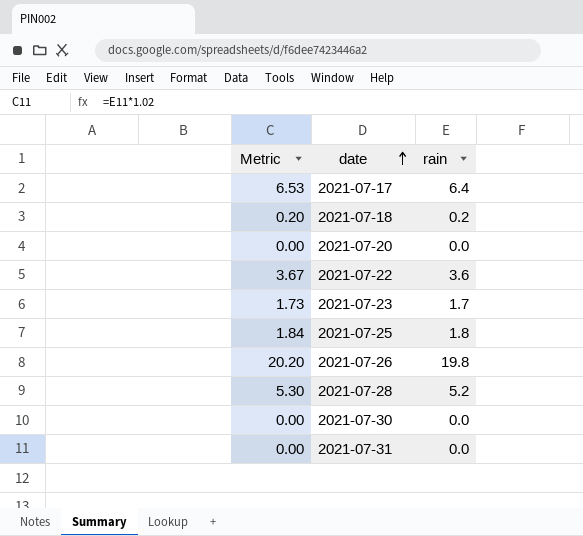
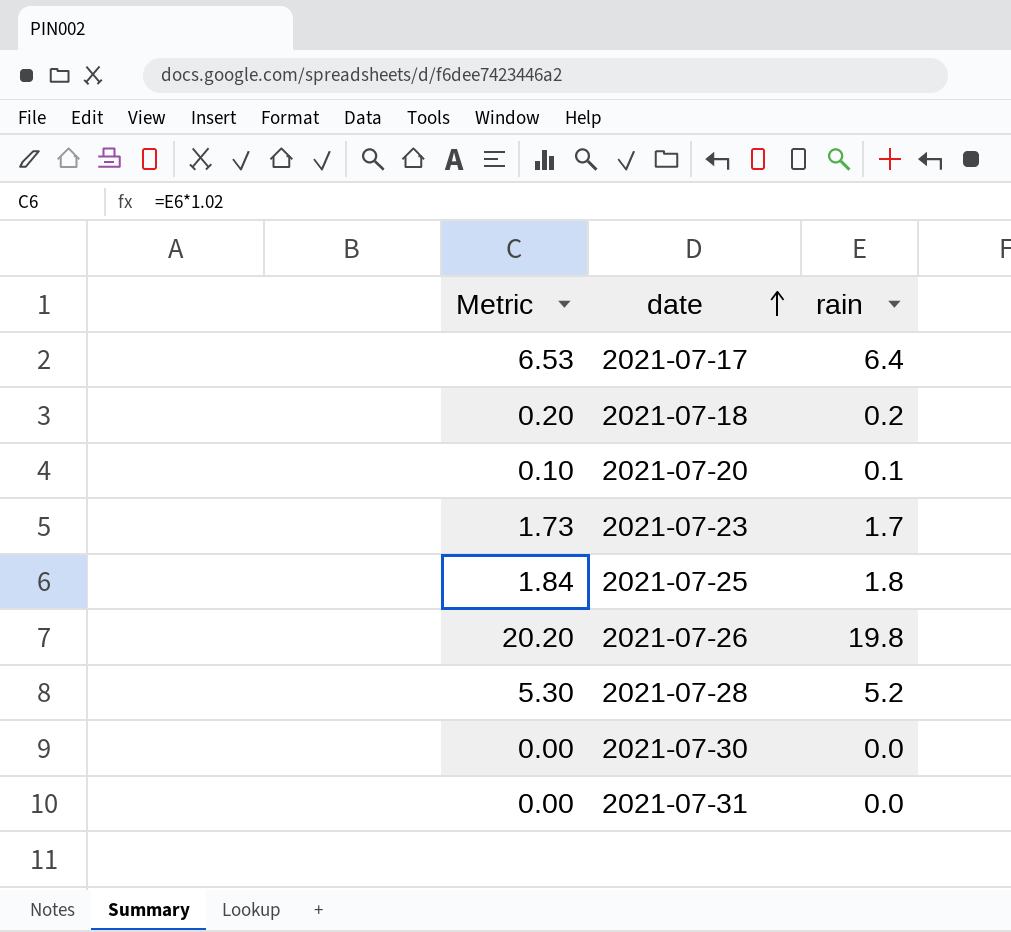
row 2021-07-22: 3.67 | 3.6 -> none
2021-07-20 | Metric: 0.00 -> 0.10
2021-07-20 | rain: 0.0 -> 0.1

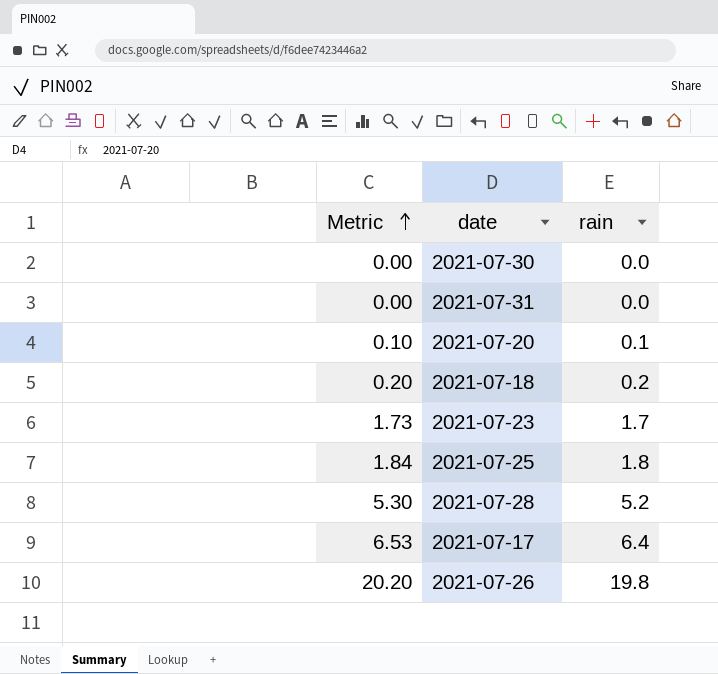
row order: date ascending -> Metric ascending

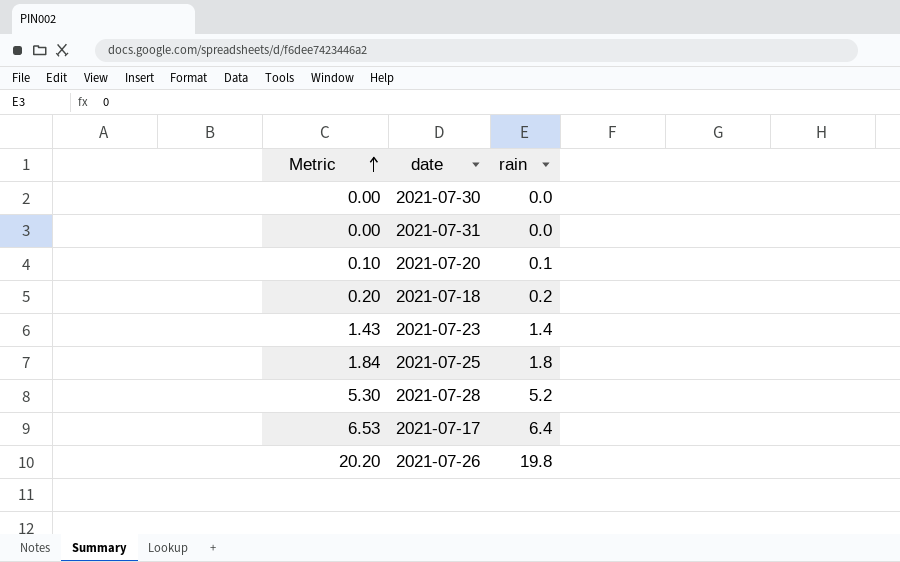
2021-07-23 | Metric: 1.73 -> 1.43
2021-07-23 | rain: 1.7 -> 1.4

